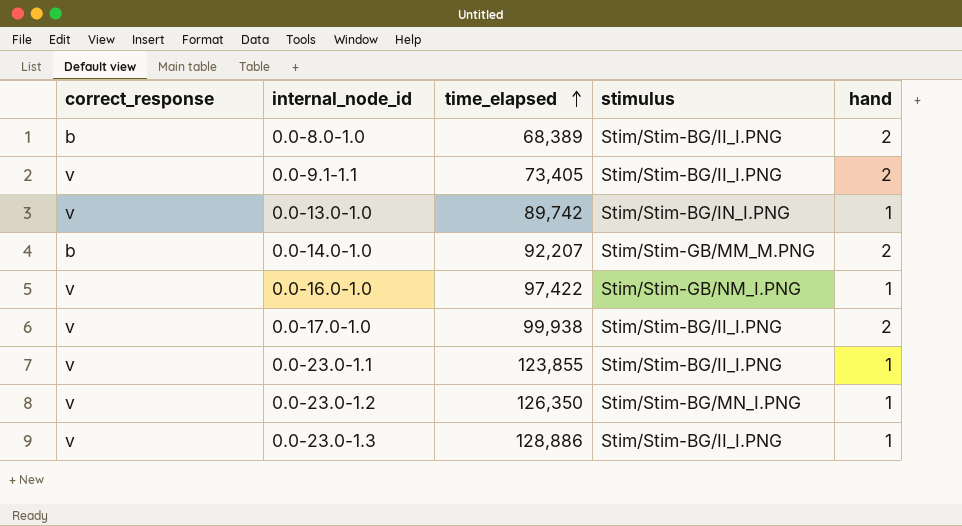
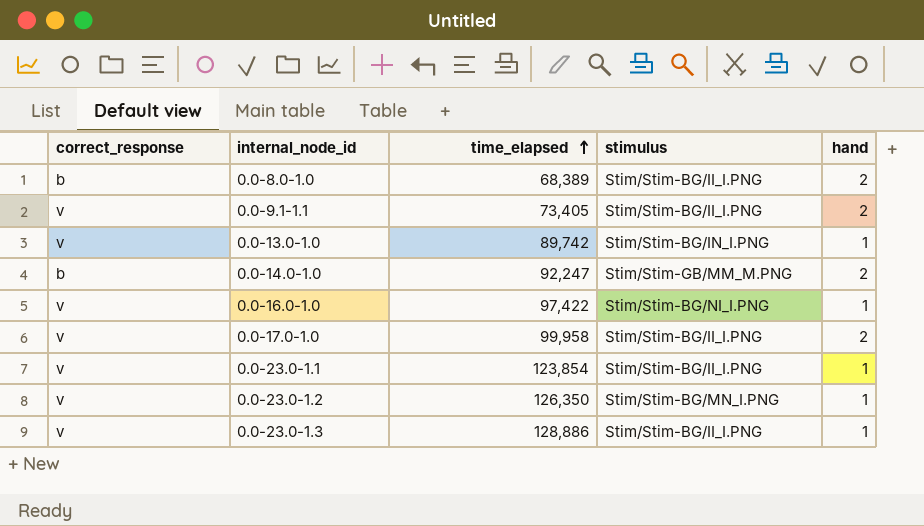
0.0-14.0-1.0 | time_elapsed: 92,207 -> 92,247
0.0-16.0-1.0 | stimulus: Stim/Stim-GB/NM_I.PNG -> Stim/Stim-BG/NI_I.PNG
0.0-17.0-1.0 | time_elapsed: 99,938 -> 99,958
0.0-23.0-1.1 | time_elapsed: 123,855 -> 123,854

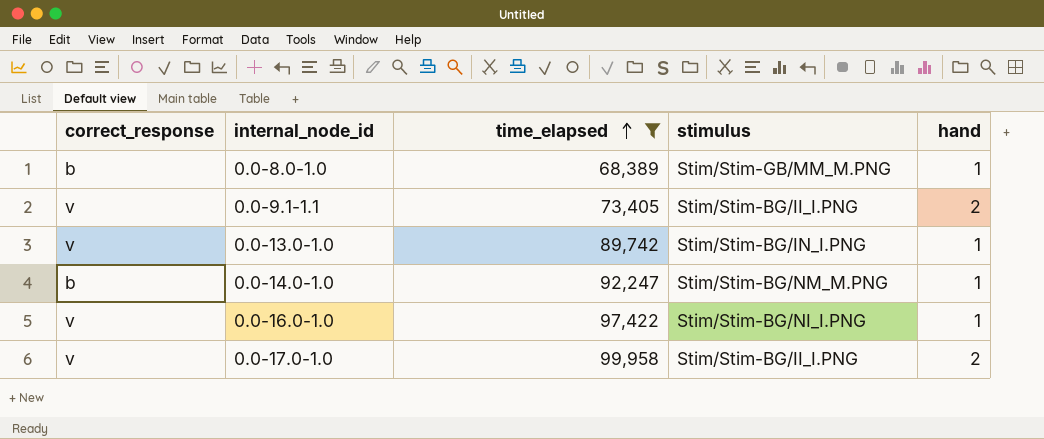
filter: none -> time_elapsed <= 99,958
0.0-8.0-1.0 | stimulus: Stim/Stim-BG/II_I.PNG -> Stim/Stim-GB/MM_M.PNG
0.0-8.0-1.0 | hand: 2 -> 1
0.0-14.0-1.0 | stimulus: Stim/Stim-GB/MM_M.PNG -> Stim/Stim-BG/NM_M.PNG
0.0-14.0-1.0 | hand: 2 -> 1

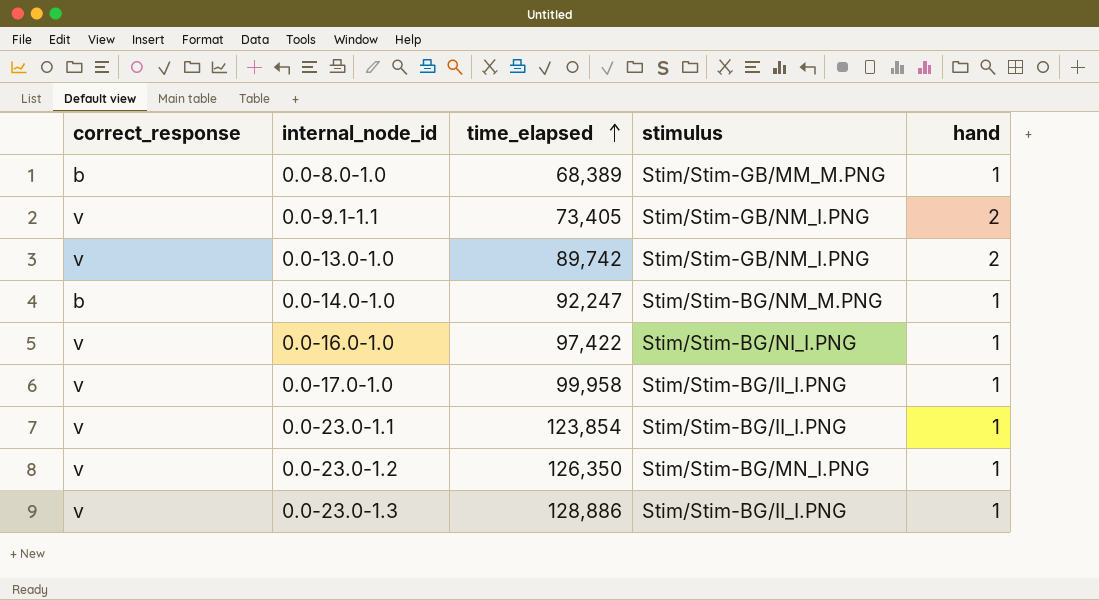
filter: time_elapsed <= 99,958 -> none
0.0-9.1-1.1 | stimulus: Stim/Stim-BG/II_I.PNG -> Stim/Stim-GB/NM_I.PNG
0.0-13.0-1.0 | stimulus: Stim/Stim-BG/IN_I.PNG -> Stim/Stim-GB/NM_I.PNG
0.0-13.0-1.0 | hand: 1 -> 2
0.0-17.0-1.0 | hand: 2 -> 1

